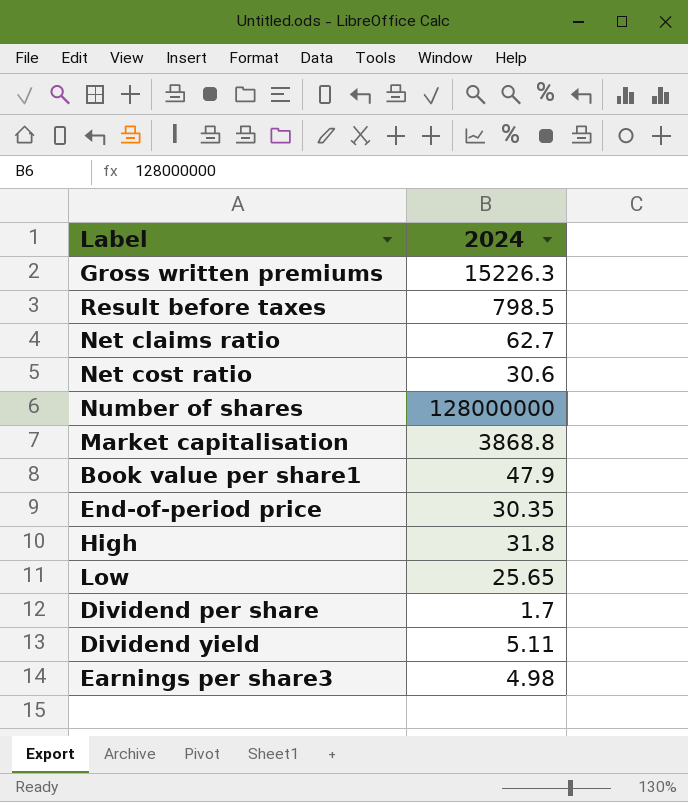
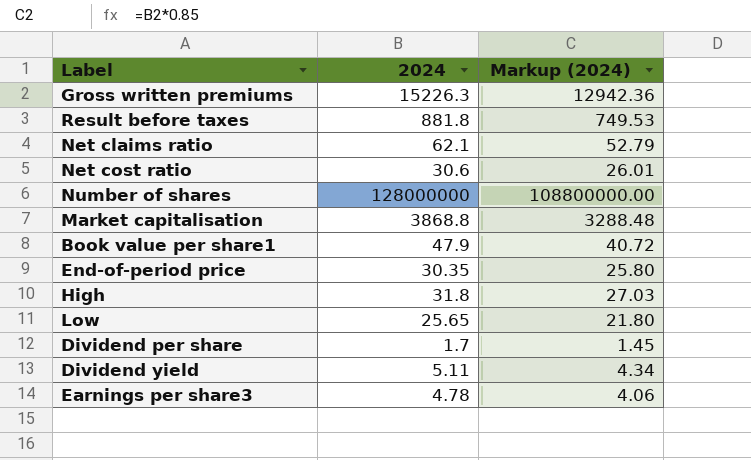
column Markup (2024) | formula: none -> [2024] * 0.85
Result before taxes | 2024: 798.5 -> 881.8
Net claims ratio | 2024: 62.7 -> 62.1
Earnings per share3 | 2024: 4.98 -> 4.78

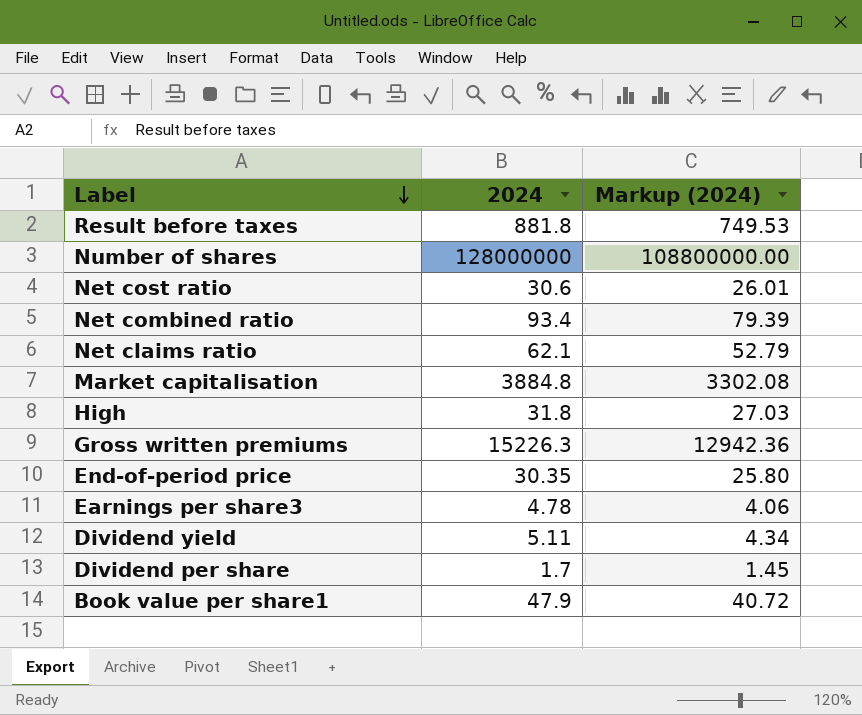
row order: none -> Label descending
row Low: 25.65 | 21.80 -> none
row Net combined ratio: none -> 93.4 | 79.39
Market capitalisation | 2024: 3868.8 -> 3884.8
Market capitalisation | Markup (2024): 3288.48 -> 3302.08

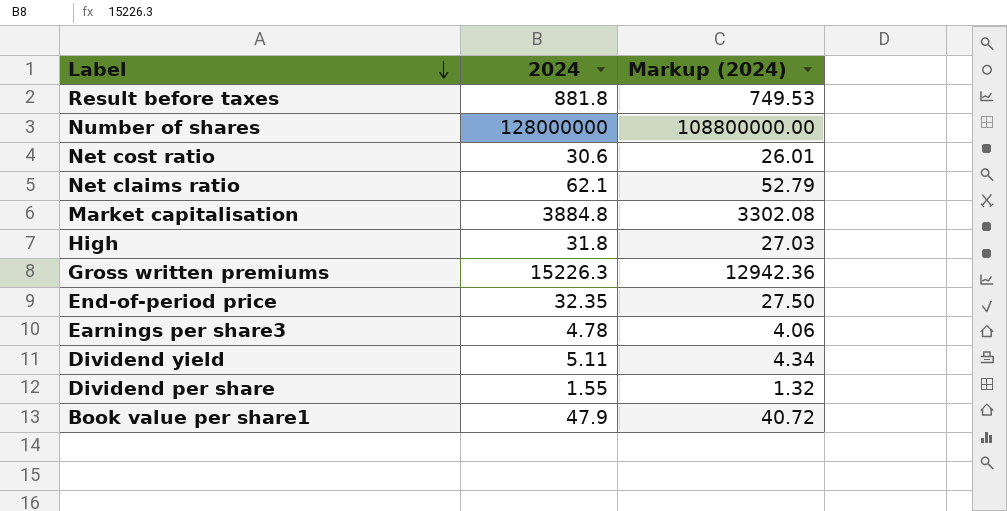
row Net combined ratio: 93.4 | 79.39 -> none
End-of-period price | 2024: 30.35 -> 32.35
End-of-period price | Markup (2024): 25.80 -> 27.50
Dividend per share | 2024: 1.7 -> 1.55
Dividend per share | Markup (2024): 1.45 -> 1.32

